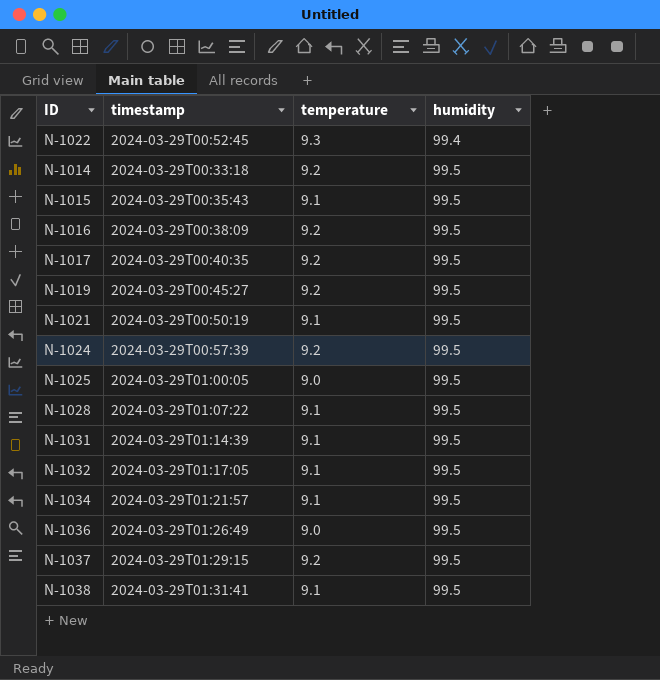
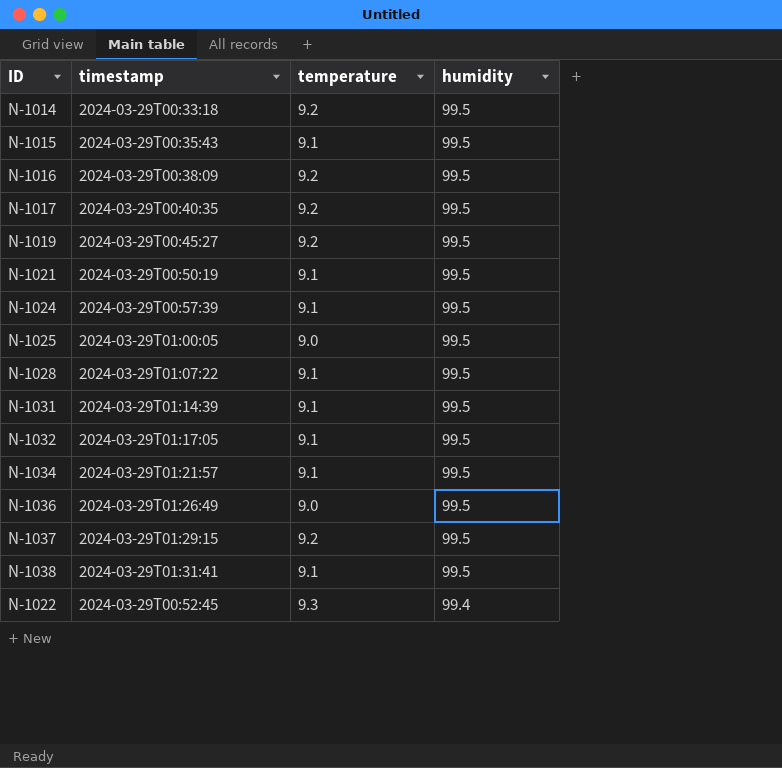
row order: humidity ascending -> humidity descending
N-1024 | temperature: 9.2 -> 9.1

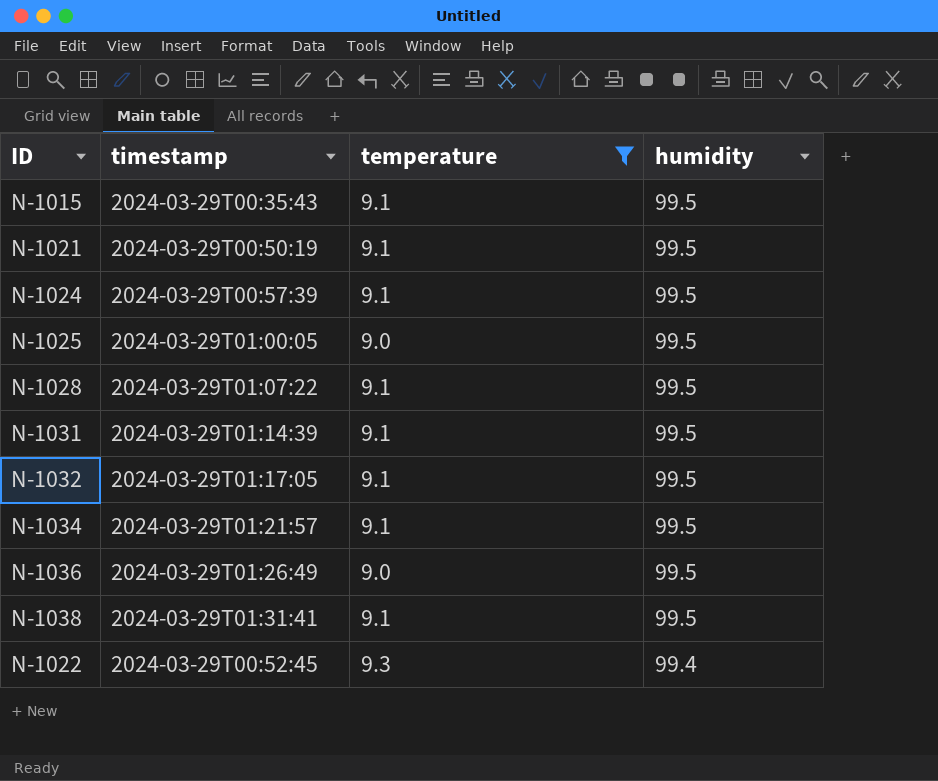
filter: none -> temperature != 9.2

